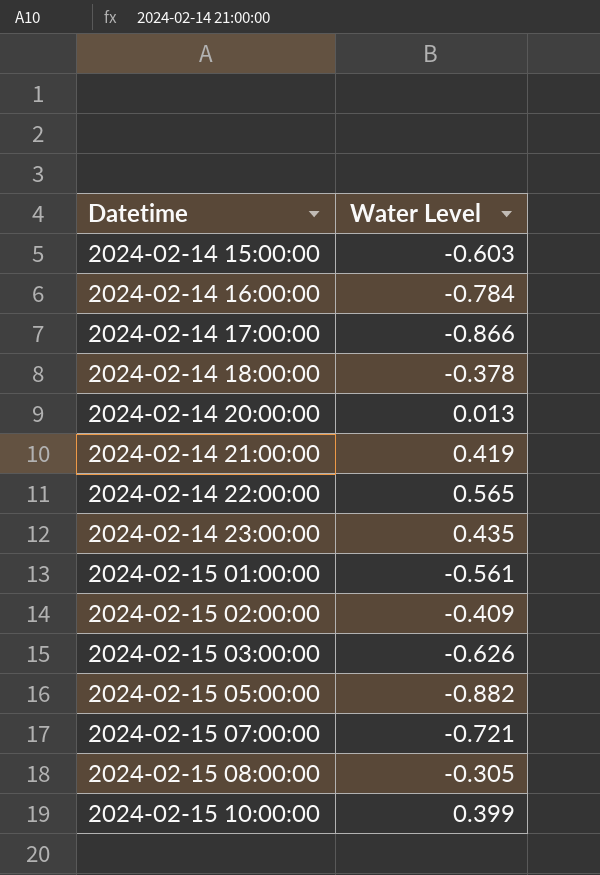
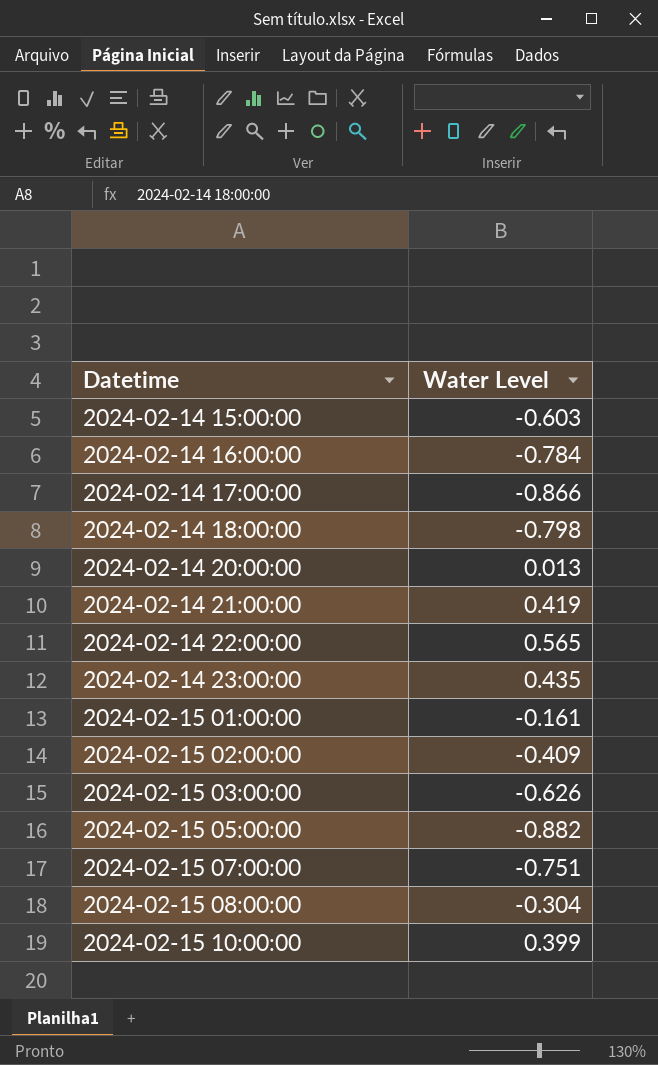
2024-02-14 18:00:00 | Water Level: -0.378 -> -0.798
2024-02-15 01:00:00 | Water Level: -0.561 -> -0.161
2024-02-15 07:00:00 | Water Level: -0.721 -> -0.751
2024-02-15 08:00:00 | Water Level: -0.305 -> -0.304

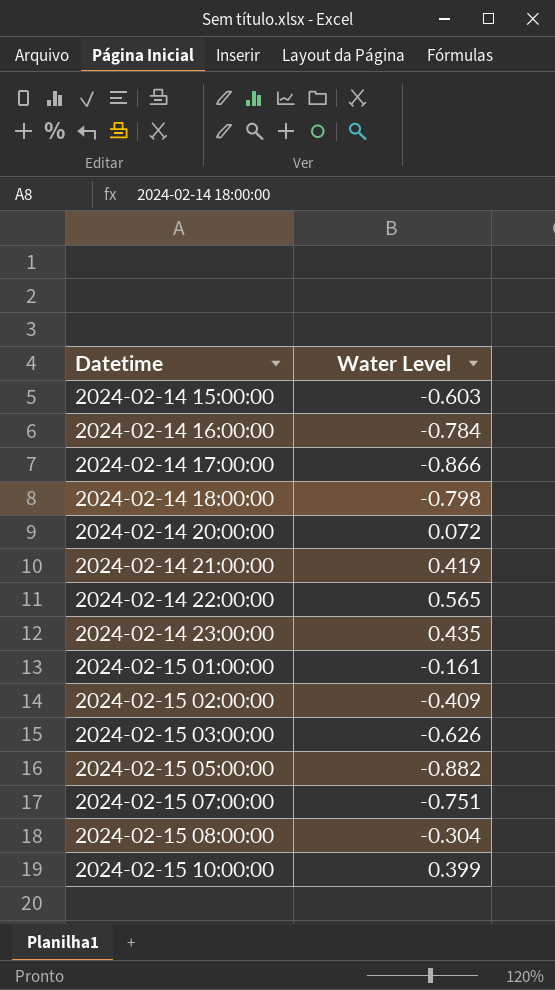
2024-02-14 20:00:00 | Water Level: 0.013 -> 0.072

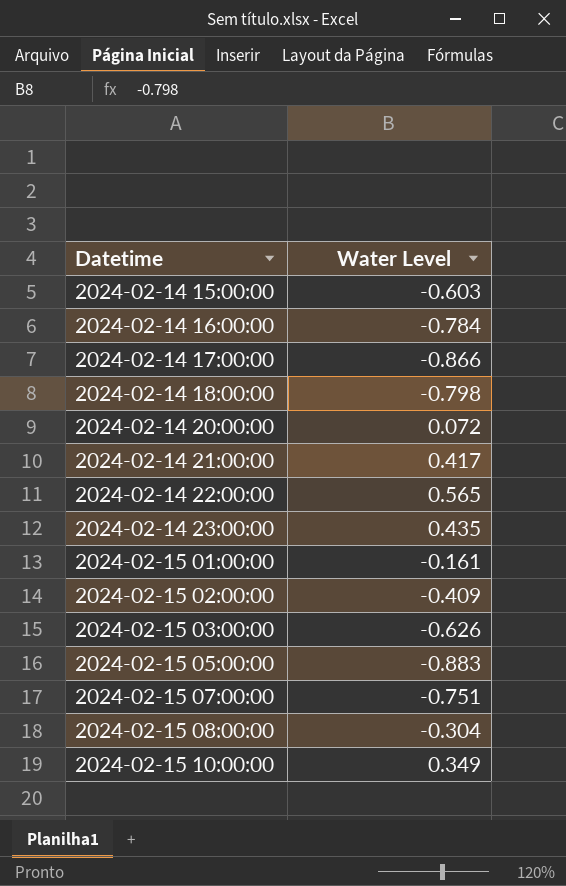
2024-02-14 21:00:00 | Water Level: 0.419 -> 0.417
2024-02-15 05:00:00 | Water Level: -0.882 -> -0.883
2024-02-15 10:00:00 | Water Level: 0.399 -> 0.349

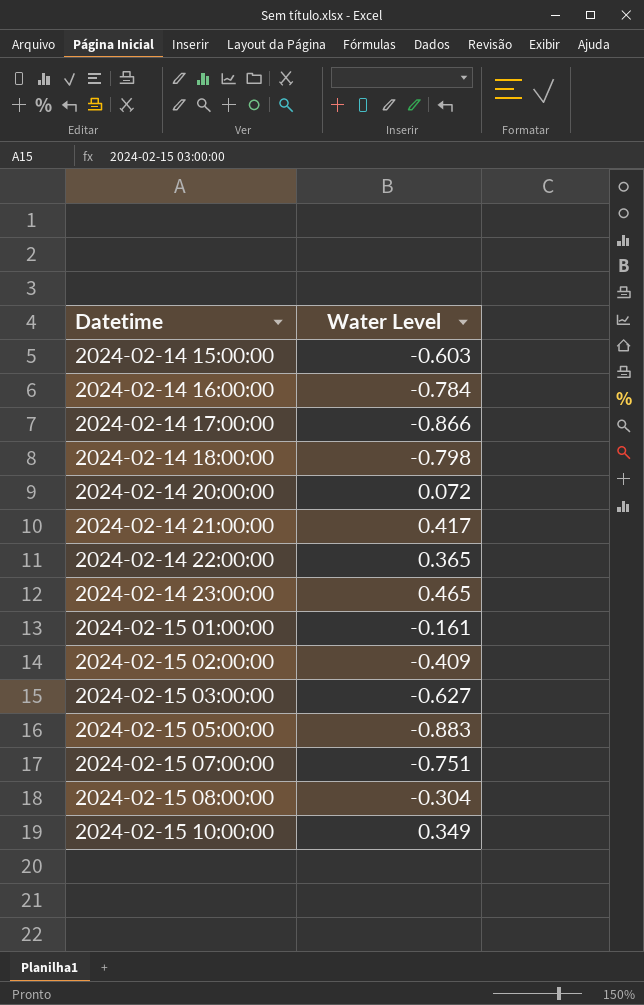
2024-02-14 22:00:00 | Water Level: 0.565 -> 0.365
2024-02-14 23:00:00 | Water Level: 0.435 -> 0.465
2024-02-15 03:00:00 | Water Level: -0.626 -> -0.627

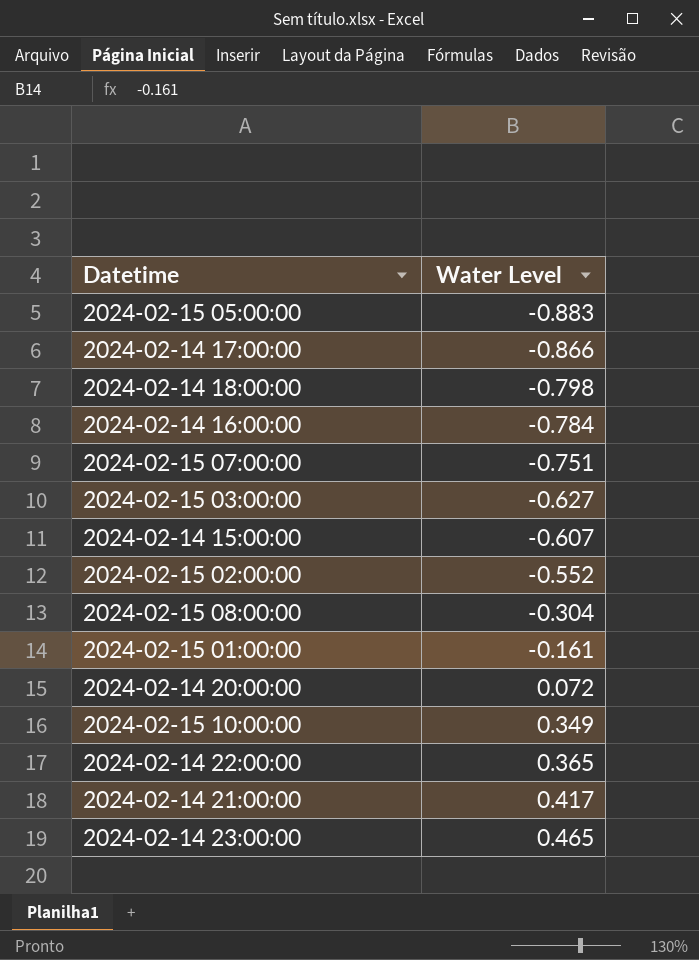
row order: Datetime ascending -> Water Level ascending
2024-02-14 15:00:00 | Water Level: -0.603 -> -0.607
2024-02-15 02:00:00 | Water Level: -0.409 -> -0.552

